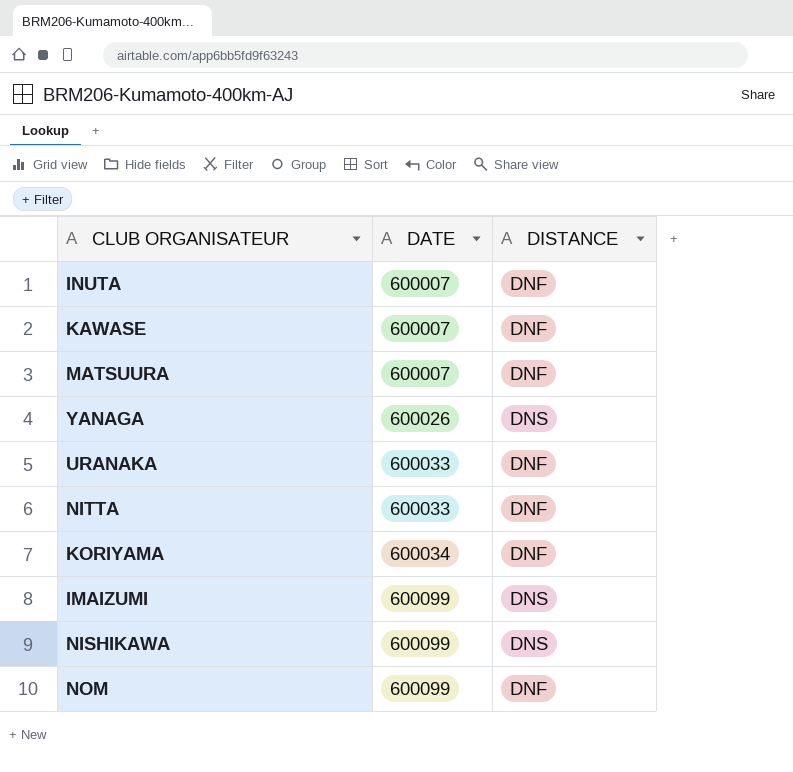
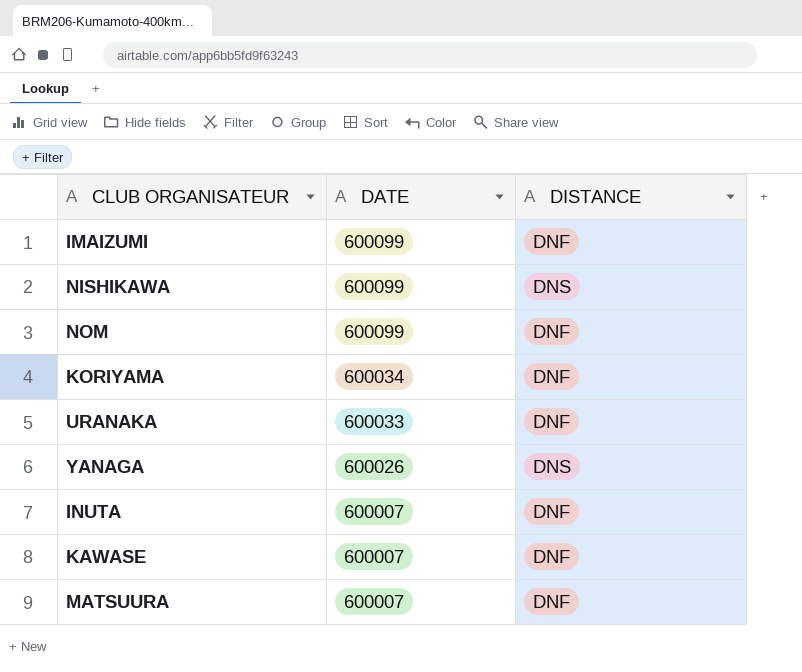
row order: DATE ascending -> DATE descending
row NITTA: 600033 | DNF -> none
IMAIZUMI | DISTANCE: DNS -> DNF

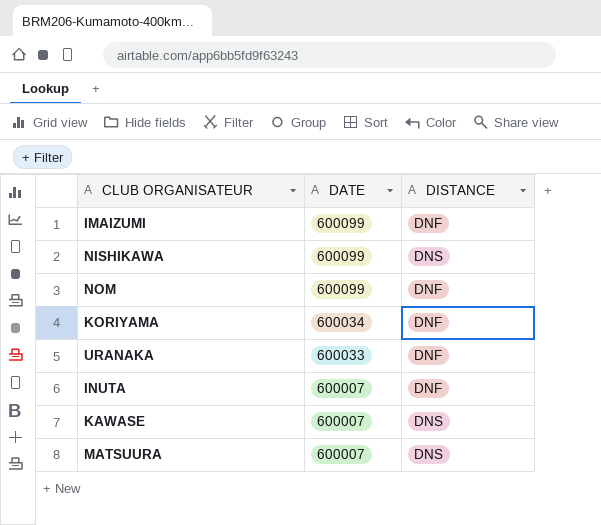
row YANAGA: 600026 | DNS -> none
KAWASE | DISTANCE: DNF -> DNS
MATSUURA | DISTANCE: DNF -> DNS

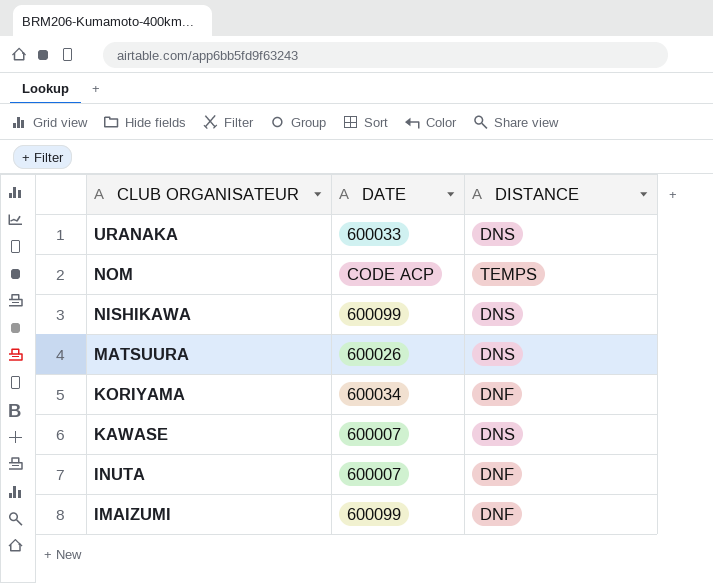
row order: DATE descending -> CLUB ORGANISATEUR descending
URANAKA | DISTANCE: DNF -> DNS
NOM | DATE: 600099 -> CODE ACP
NOM | DISTANCE: DNF -> TEMPS
MATSUURA | DATE: 600007 -> 600026

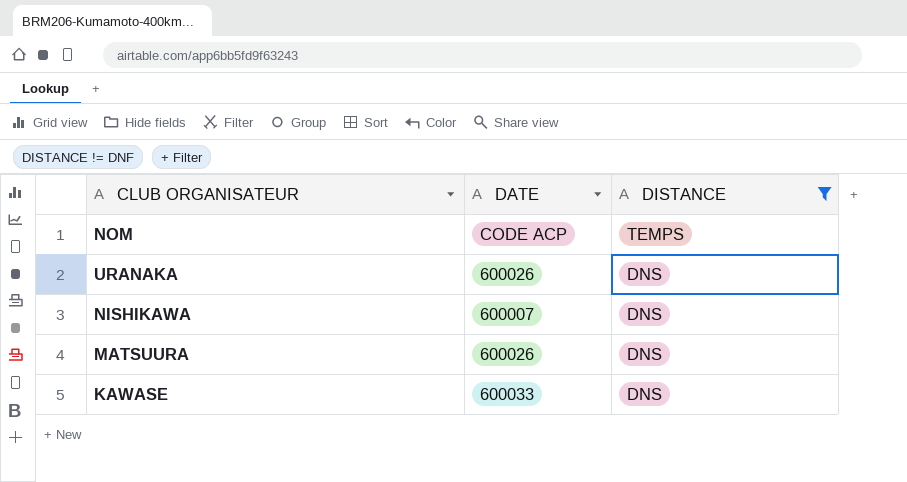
filter: none -> DISTANCE != DNF
row order: CLUB ORGANISATEUR descending -> DISTANCE descending
URANAKA | DATE: 600033 -> 600026
NISHIKAWA | DATE: 600099 -> 600007
KAWASE | DATE: 600007 -> 600033

